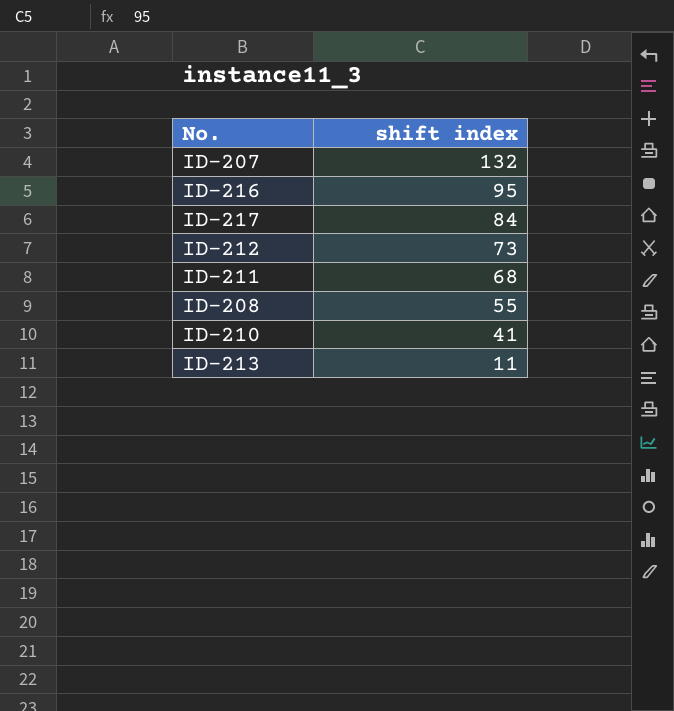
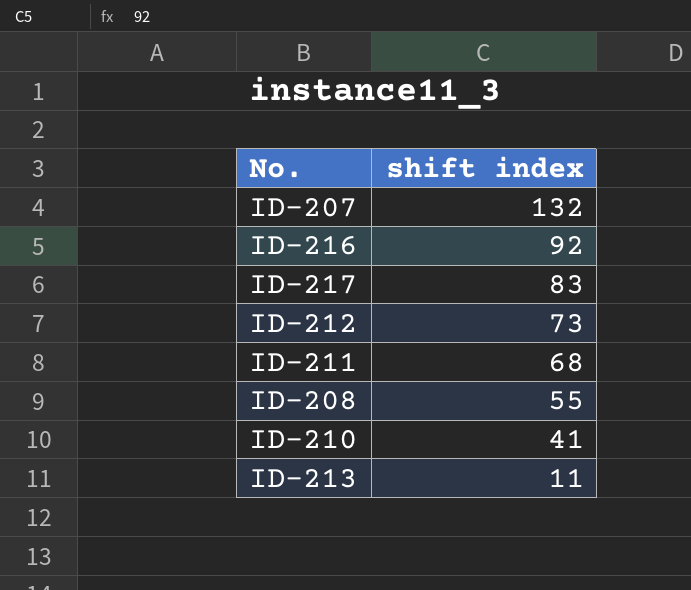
ID-216 | shift index: 95 -> 92
ID-217 | shift index: 84 -> 83

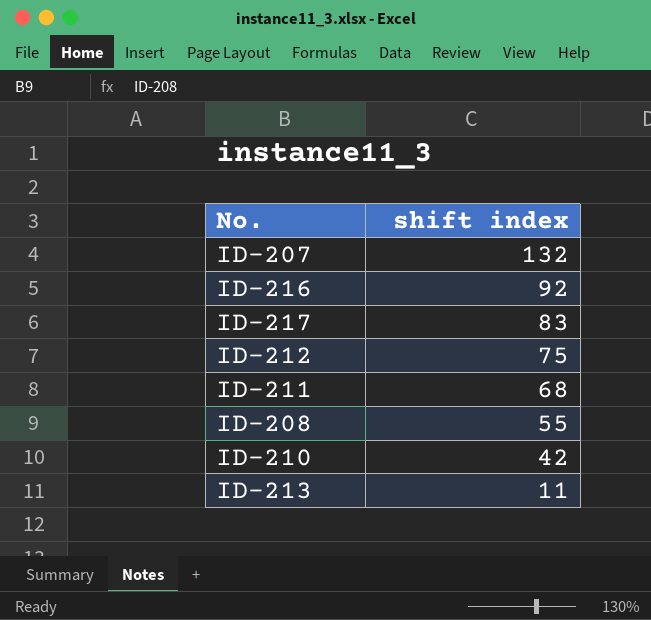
ID-212 | shift index: 73 -> 75
ID-210 | shift index: 41 -> 42

